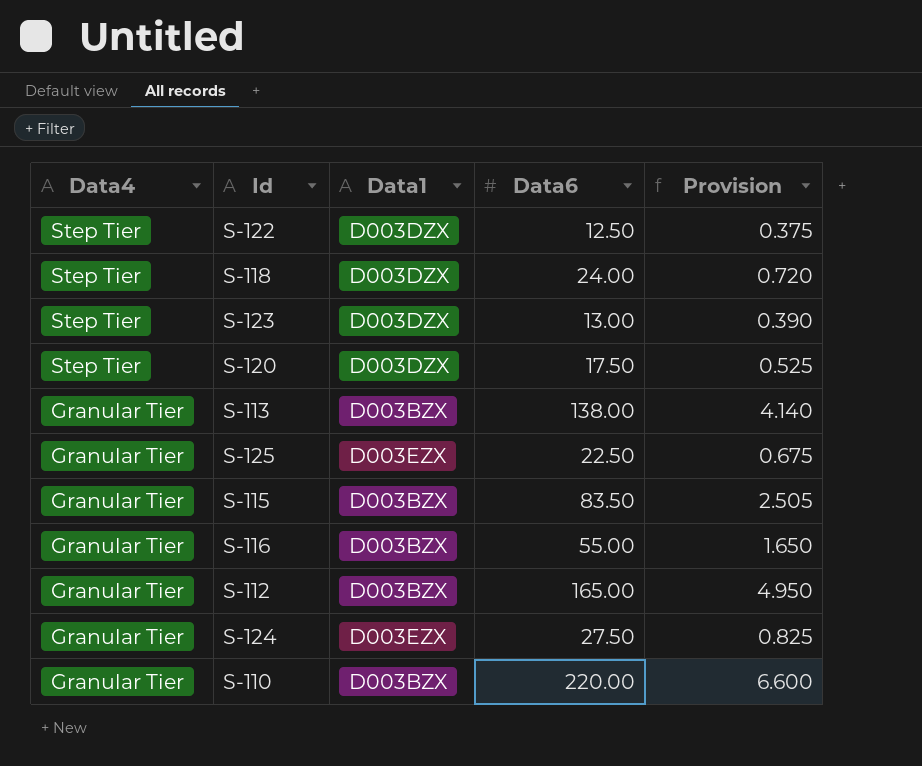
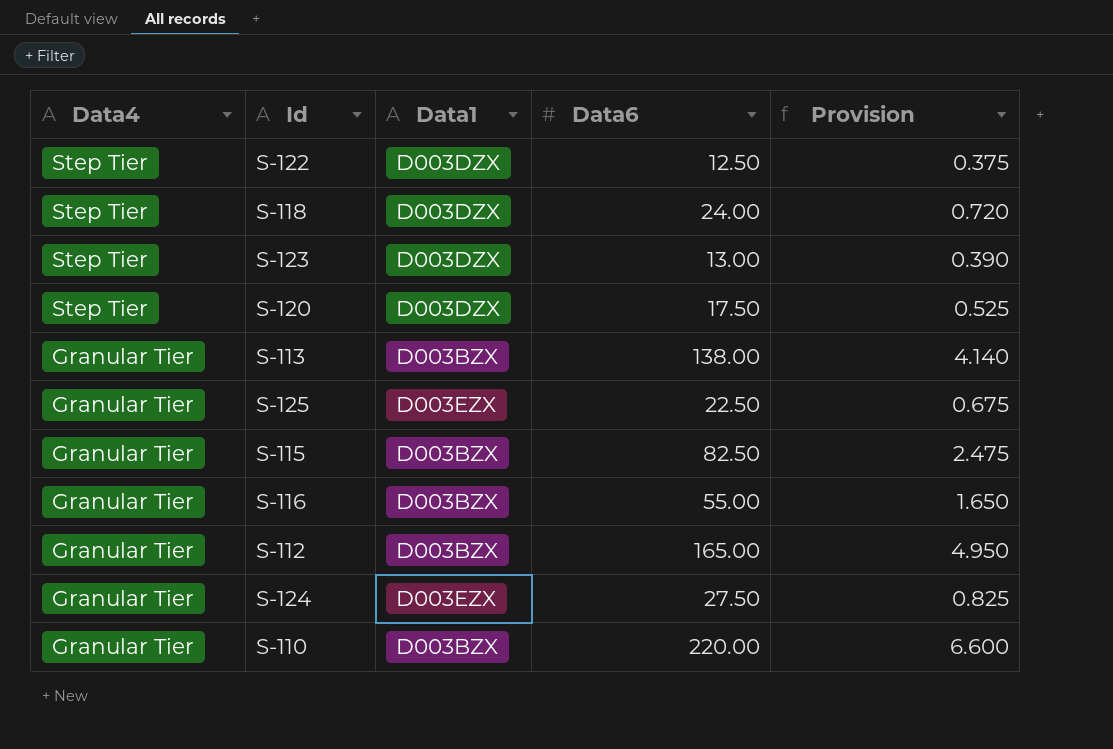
S-115 | Data6: 83.50 -> 82.50
S-115 | Provision: 2.505 -> 2.475

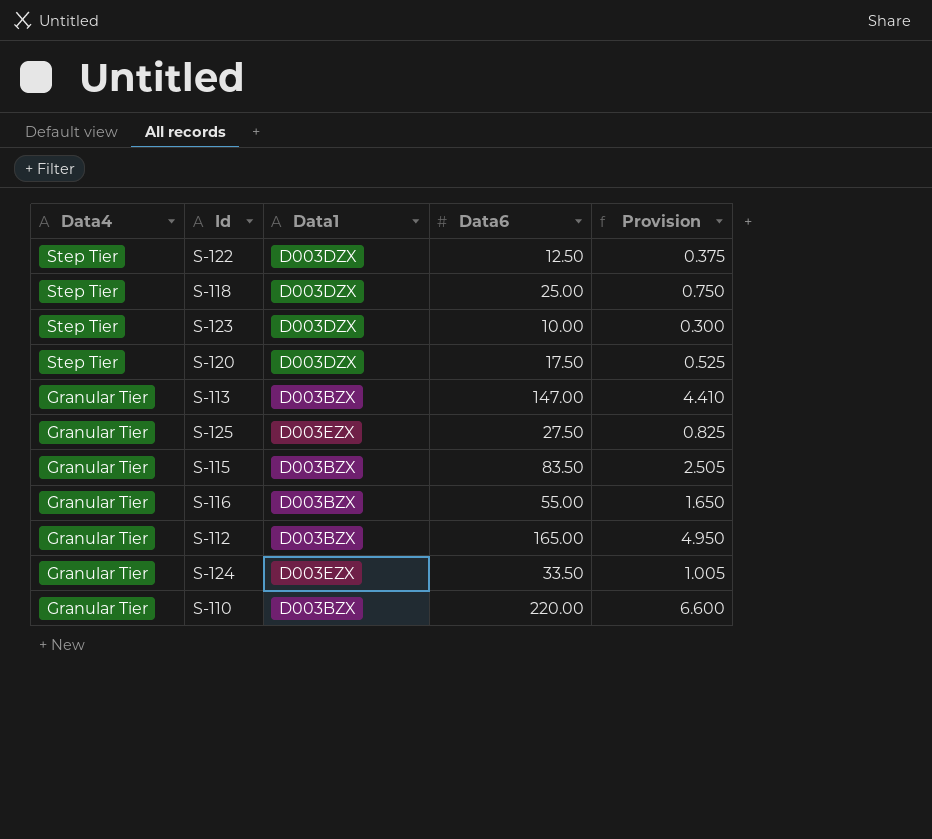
S-118 | Data6: 24.00 -> 25.00
S-118 | Provision: 0.720 -> 0.750
S-123 | Data6: 13.00 -> 10.00
S-123 | Provision: 0.390 -> 0.300
S-113 | Data6: 138.00 -> 147.00
S-113 | Provision: 4.140 -> 4.410
S-125 | Data6: 22.50 -> 27.50
S-125 | Provision: 0.675 -> 0.825
S-115 | Data6: 82.50 -> 83.50
S-115 | Provision: 2.475 -> 2.505
S-124 | Data6: 27.50 -> 33.50
S-124 | Provision: 0.825 -> 1.005

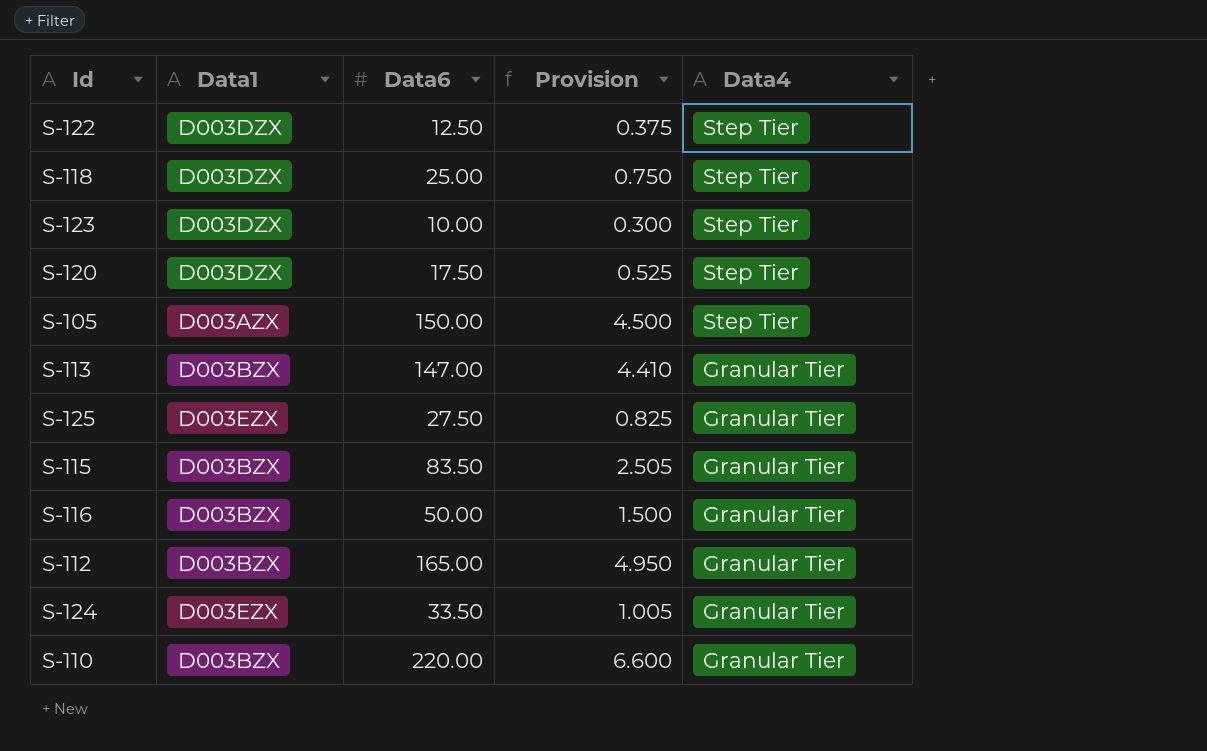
column Data4 | position: 1 -> 5
row S-105: none -> D003AZX | 150.00 | 4.500 | Step Tier
S-116 | Data6: 55.00 -> 50.00
S-116 | Provision: 1.650 -> 1.500

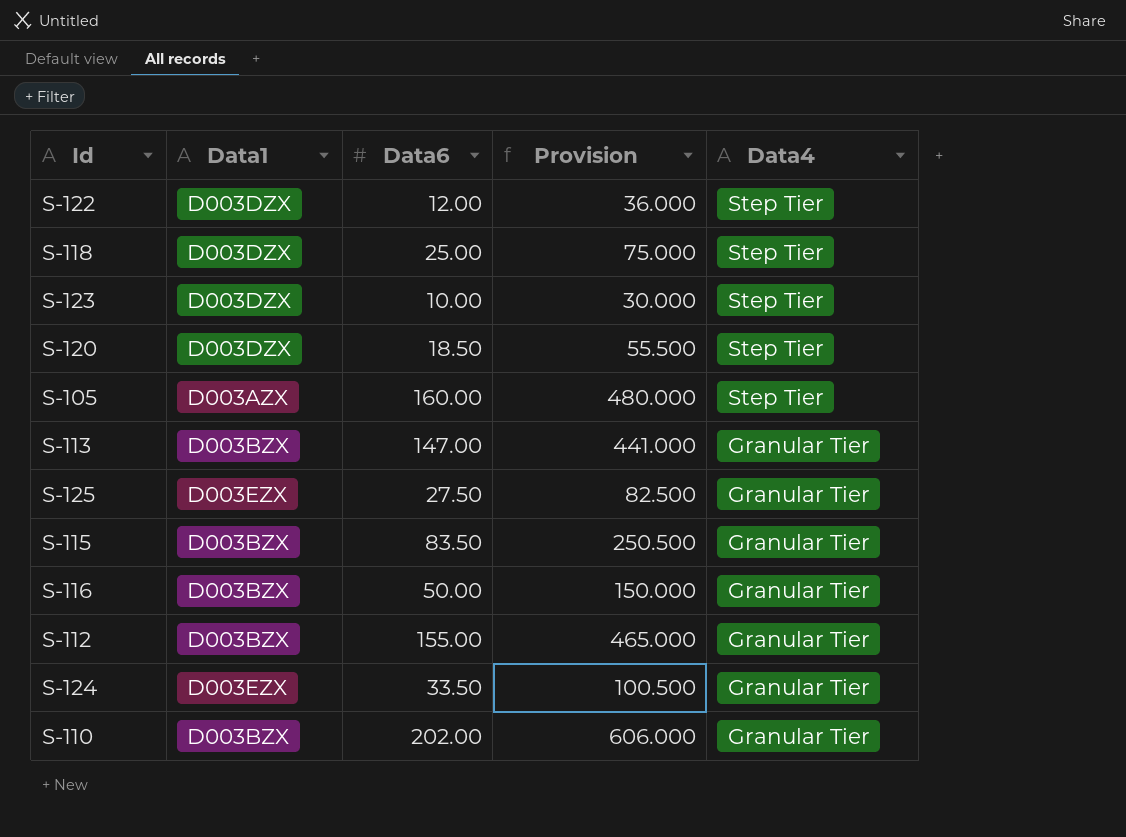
column Provision | formula: [Data6] * 0.03 -> [Data6] * 3
S-122 | Data6: 12.50 -> 12.00
S-120 | Data6: 17.50 -> 18.50
S-105 | Data6: 150.00 -> 160.00
S-112 | Data6: 165.00 -> 155.00
S-110 | Data6: 220.00 -> 202.00

